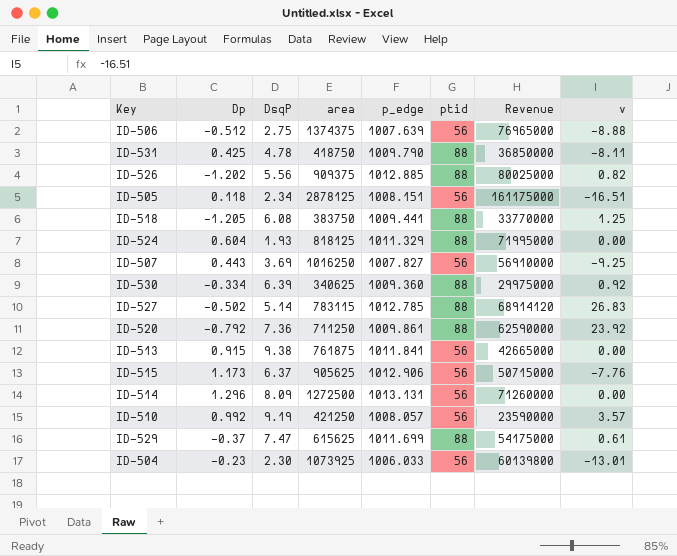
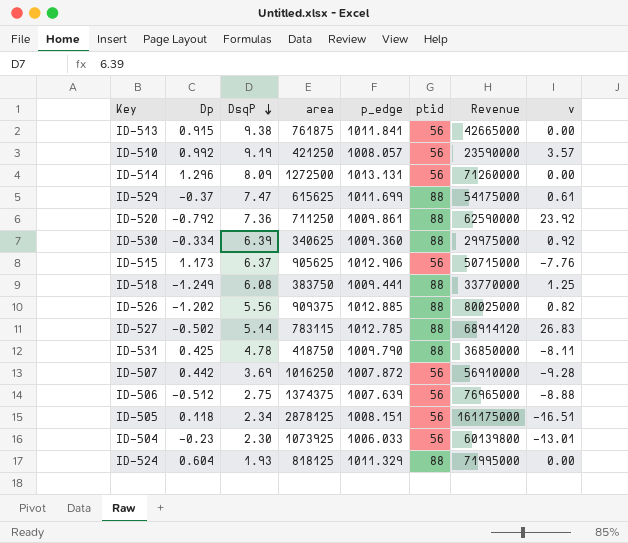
row order: none -> DsqP descending
ID-518 | Dp: -1.205 -> -1.249
ID-507 | Dp: 0.443 -> 0.442
ID-507 | p_edge: 1007.827 -> 1007.872
ID-507 | v: -9.25 -> -9.28

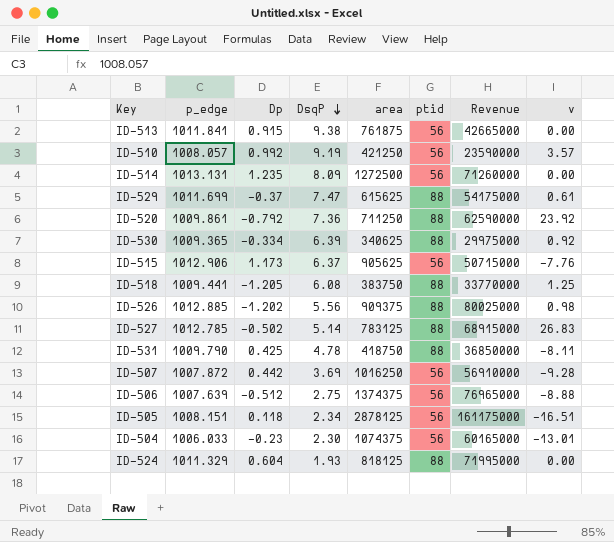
column p_edge | position: 5 -> 2
ID-514 | Dp: 1.296 -> 1.235
ID-530 | p_edge: 1009.360 -> 1009.365
ID-518 | Dp: -1.249 -> -1.205
ID-526 | v: 0.82 -> 0.98
ID-527 | area: 783115 -> 783125
ID-527 | Revenue: 68914120 -> 68915000
ID-504 | area: 1073925 -> 1074375
ID-504 | Revenue: 60139800 -> 60165000

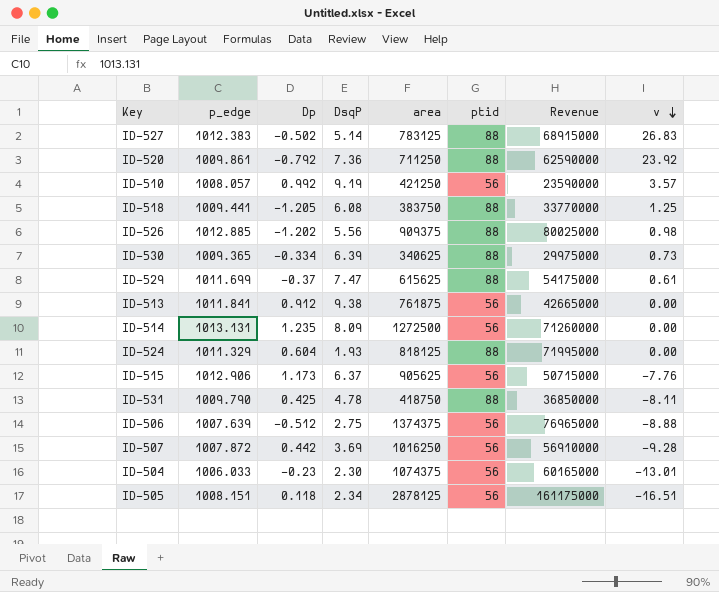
row order: DsqP descending -> v descending
ID-527 | p_edge: 1012.785 -> 1012.383
ID-530 | v: 0.92 -> 0.73
ID-513 | Dp: 0.915 -> 0.912

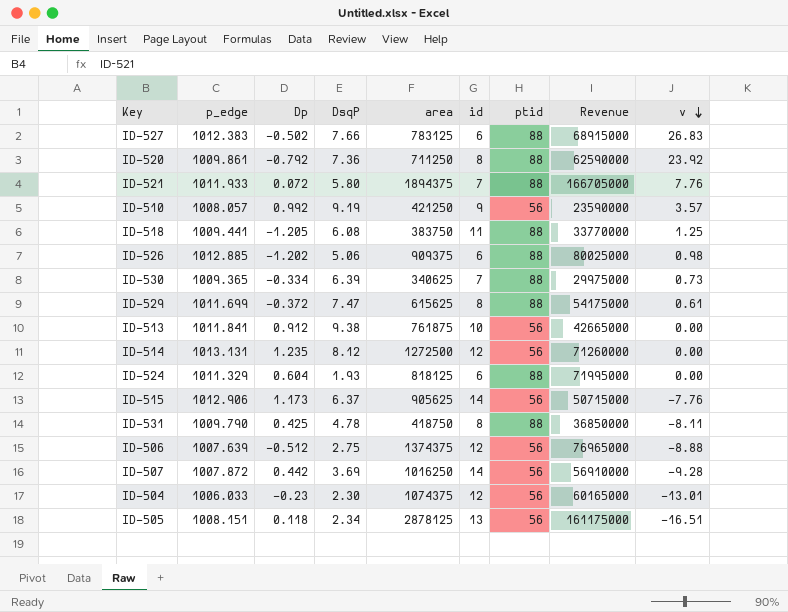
column id | position: none -> 6
ID-527 | DsqP: 5.14 -> 7.66
row ID-521: none -> 1011.933 | 0.072 | 5.80 | 1894375 | 7 | 88 | 166705000 | 7.76
ID-526 | DsqP: 5.56 -> 5.06
ID-529 | Dp: -0.37 -> -0.372
ID-514 | DsqP: 8.09 -> 8.12

